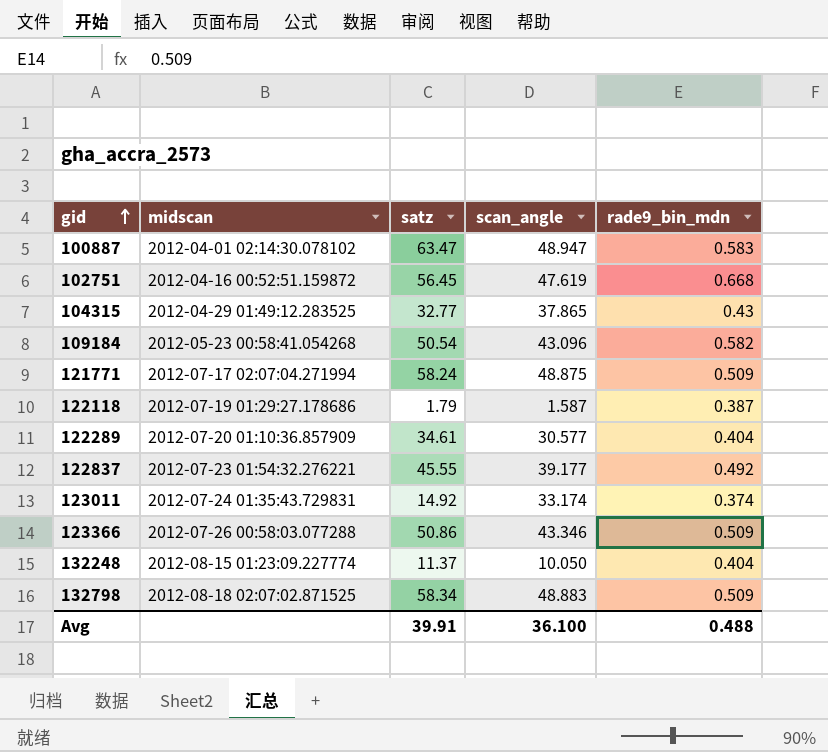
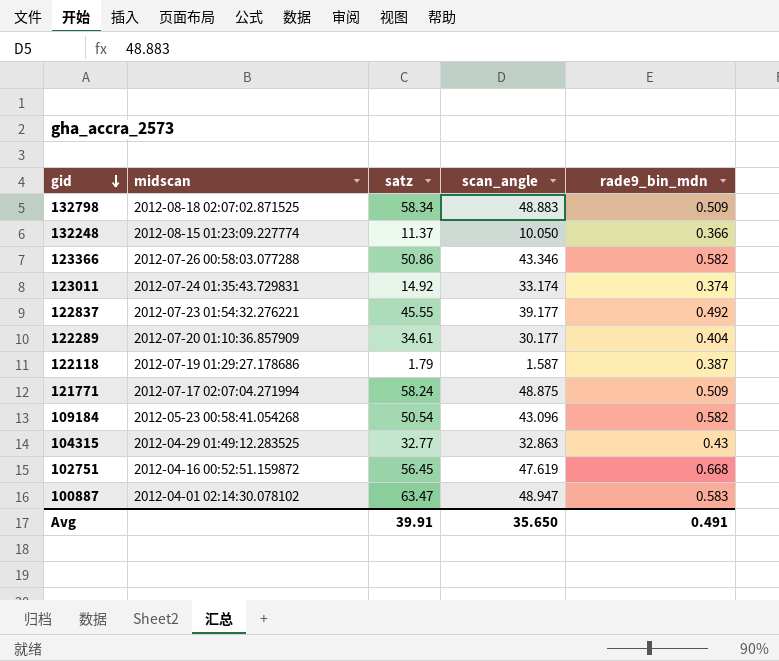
row order: gid ascending -> gid descending
132248 | rade9_bin_mdn: 0.404 -> 0.366
123366 | rade9_bin_mdn: 0.509 -> 0.582
122289 | scan_angle: 30.577 -> 30.177
104315 | scan_angle: 37.865 -> 32.863
Avg | scan_angle: 36.100 -> 35.650
Avg | rade9_bin_mdn: 0.488 -> 0.491

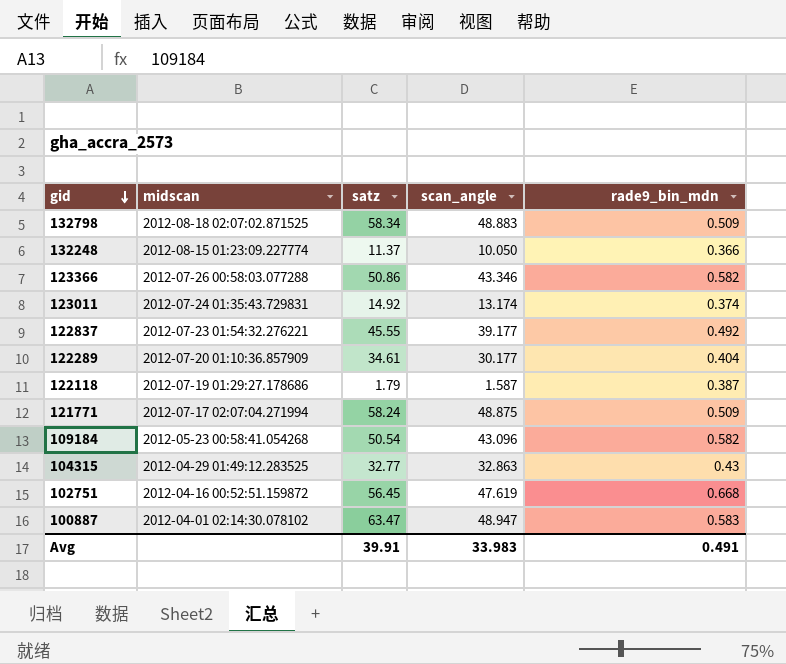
123011 | scan_angle: 33.174 -> 13.174
Avg | scan_angle: 35.650 -> 33.983

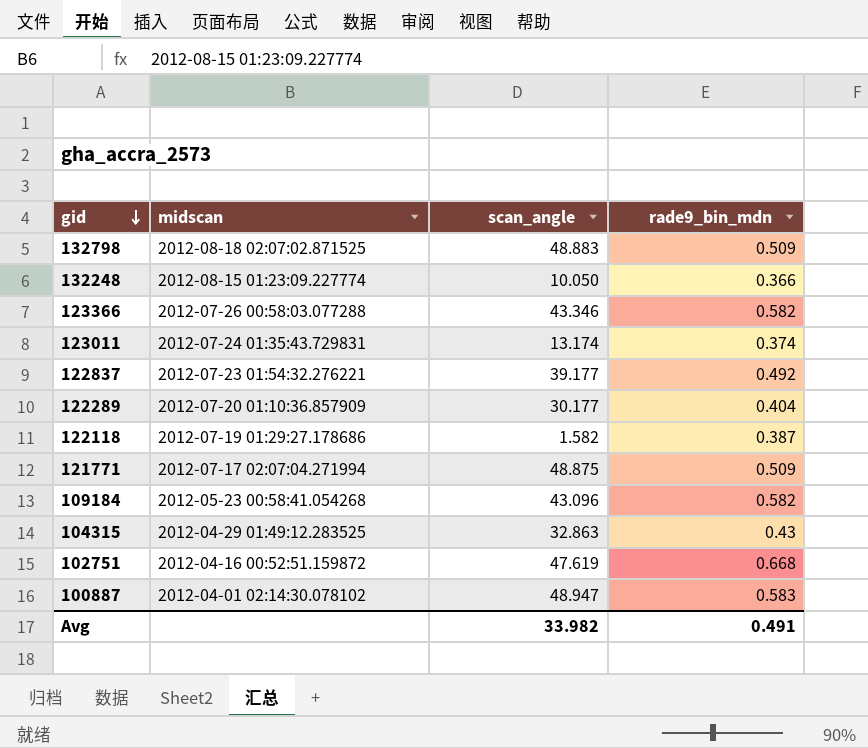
column satz | position: 3 -> none
122118 | scan_angle: 1.587 -> 1.582
Avg | scan_angle: 33.983 -> 33.982

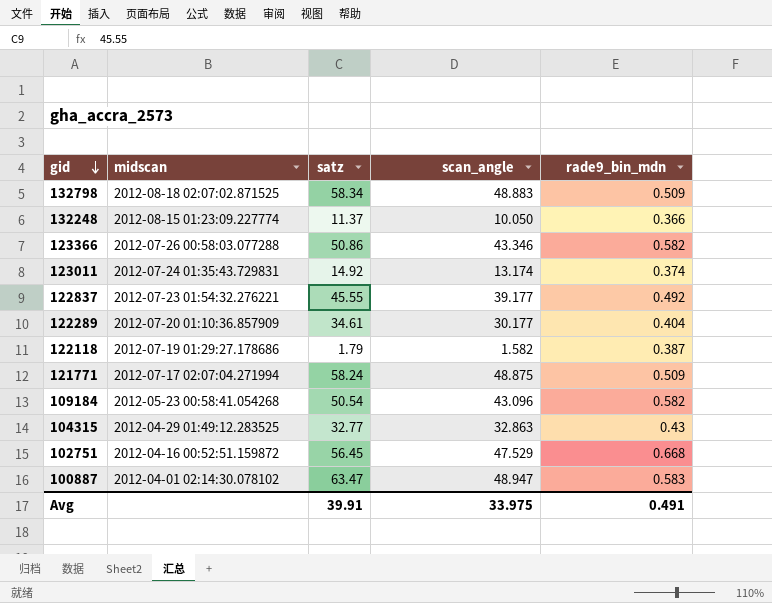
column satz | position: none -> 3
102751 | scan_angle: 47.619 -> 47.529
Avg | scan_angle: 33.982 -> 33.975

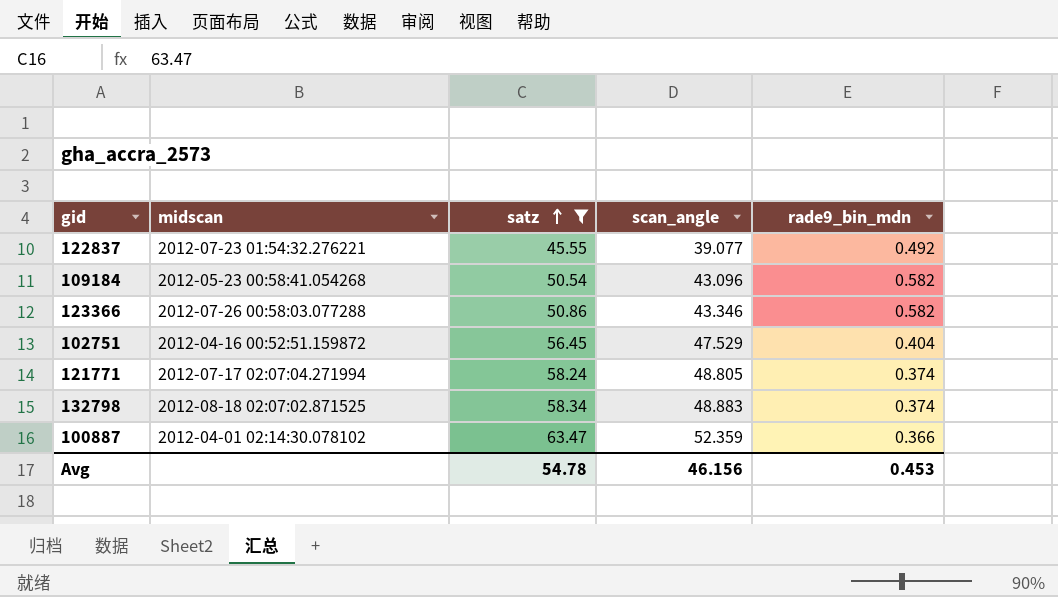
filter: none -> satz >= 45.55
row order: gid descending -> satz ascending
122837 | scan_angle: 39.177 -> 39.077
102751 | rade9_bin_mdn: 0.668 -> 0.404
121771 | scan_angle: 48.875 -> 48.805
121771 | rade9_bin_mdn: 0.509 -> 0.374
132798 | rade9_bin_mdn: 0.509 -> 0.374
100887 | scan_angle: 48.947 -> 52.359
100887 | rade9_bin_mdn: 0.583 -> 0.366
Avg | satz: 39.91 -> 54.78
Avg | scan_angle: 33.975 -> 46.156
Avg | rade9_bin_mdn: 0.491 -> 0.453

